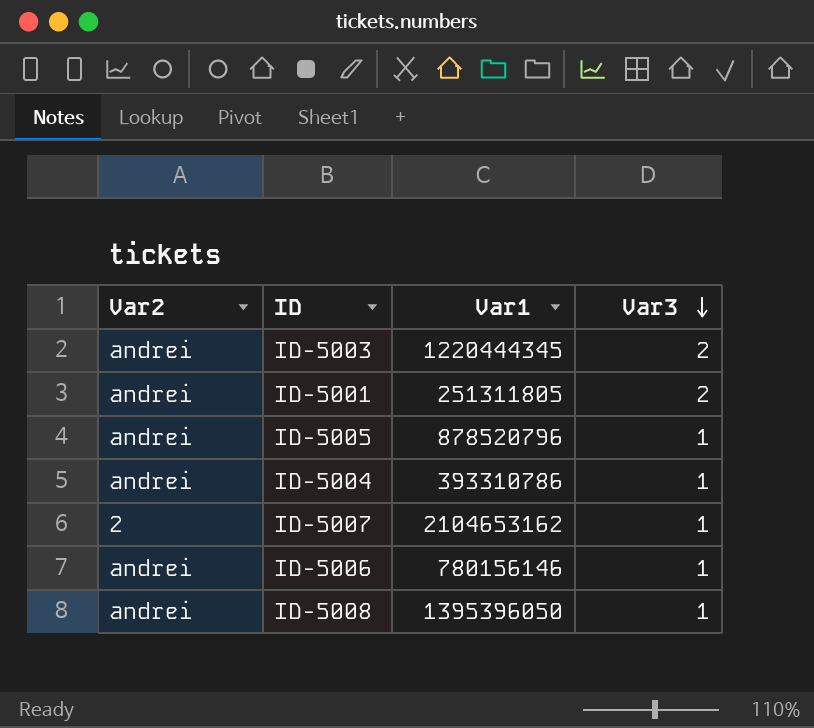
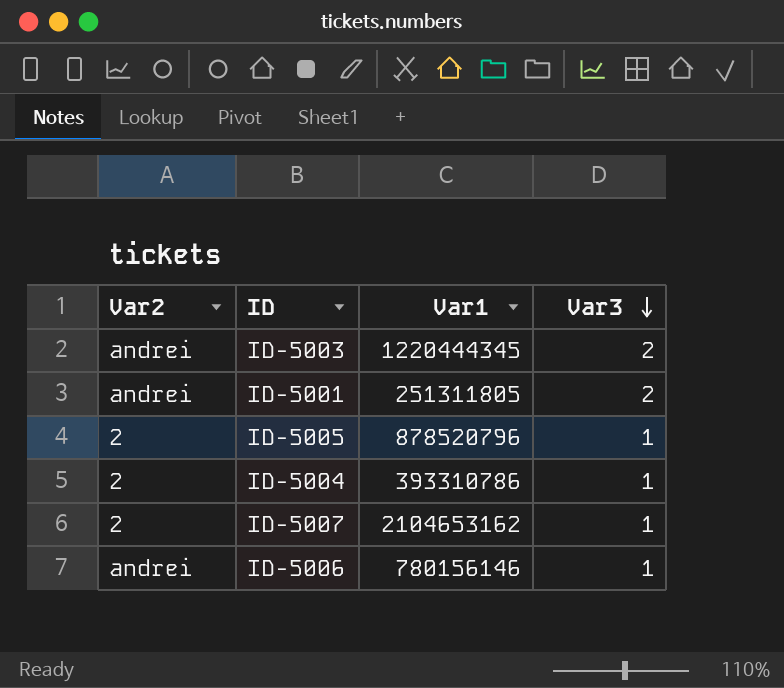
row ID-5008: andrei | 1395396050 | 1 -> none
ID-5005 | Var2: andrei -> 2
ID-5004 | Var2: andrei -> 2

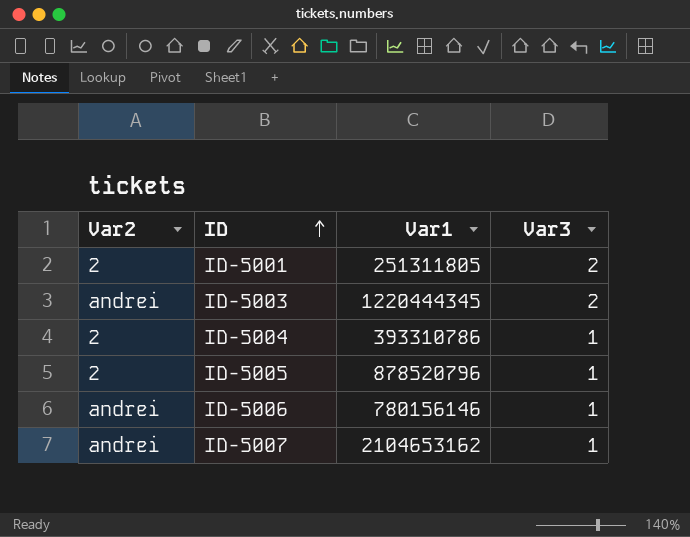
row order: Var3 descending -> ID ascending
ID-5001 | Var2: andrei -> 2
ID-5007 | Var2: 2 -> andrei

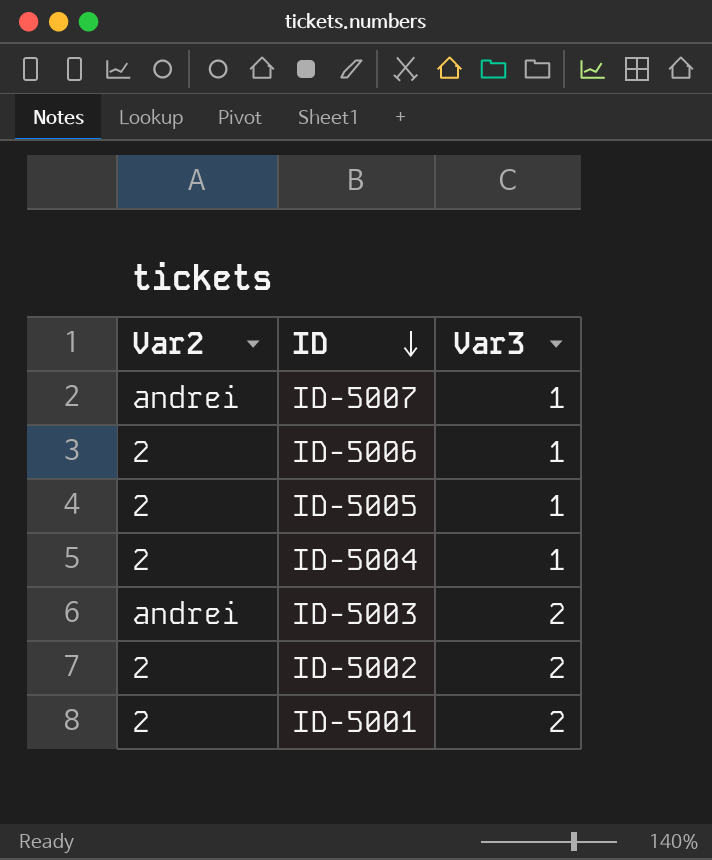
row order: ID ascending -> ID descending
column Var1 | position: 3 -> none
ID-5006 | Var2: andrei -> 2
row ID-5002: none -> 2 | 2

